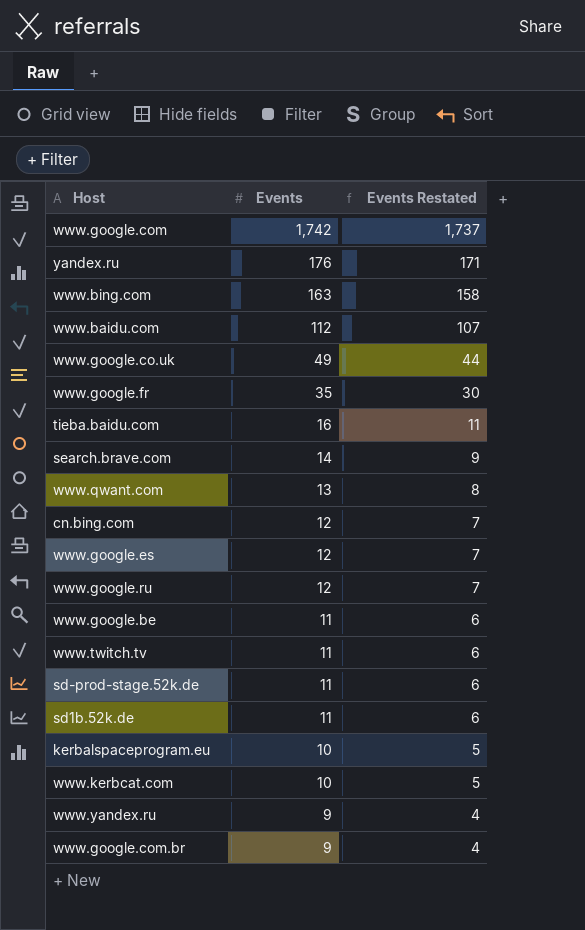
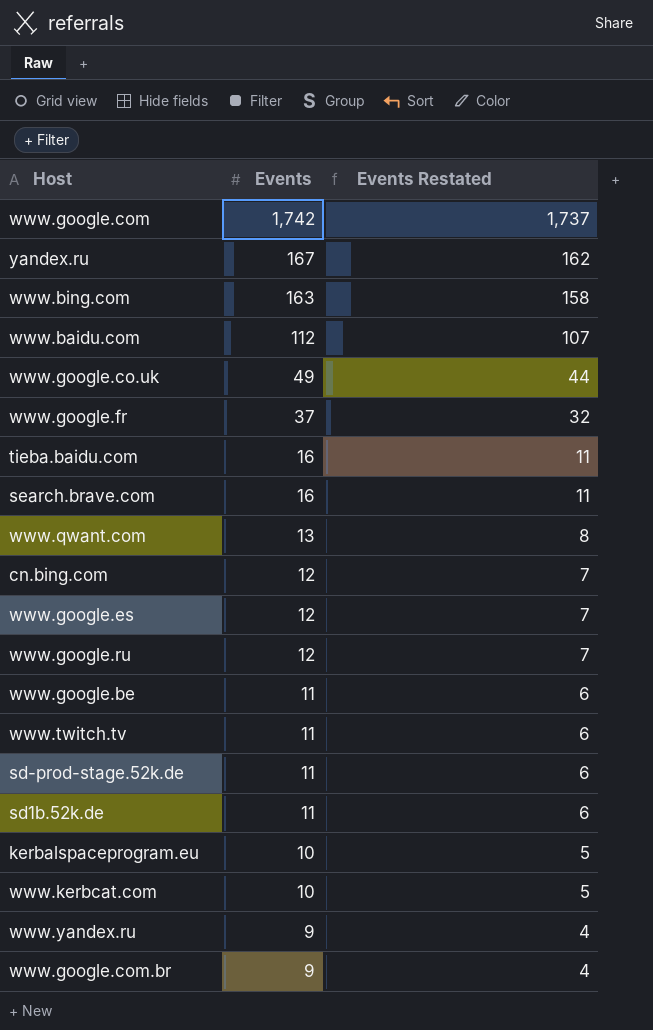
yandex.ru | Events: 176 -> 167
yandex.ru | Events Restated: 171 -> 162
www.google.fr | Events: 35 -> 37
www.google.fr | Events Restated: 30 -> 32
search.brave.com | Events: 14 -> 16
search.brave.com | Events Restated: 9 -> 11

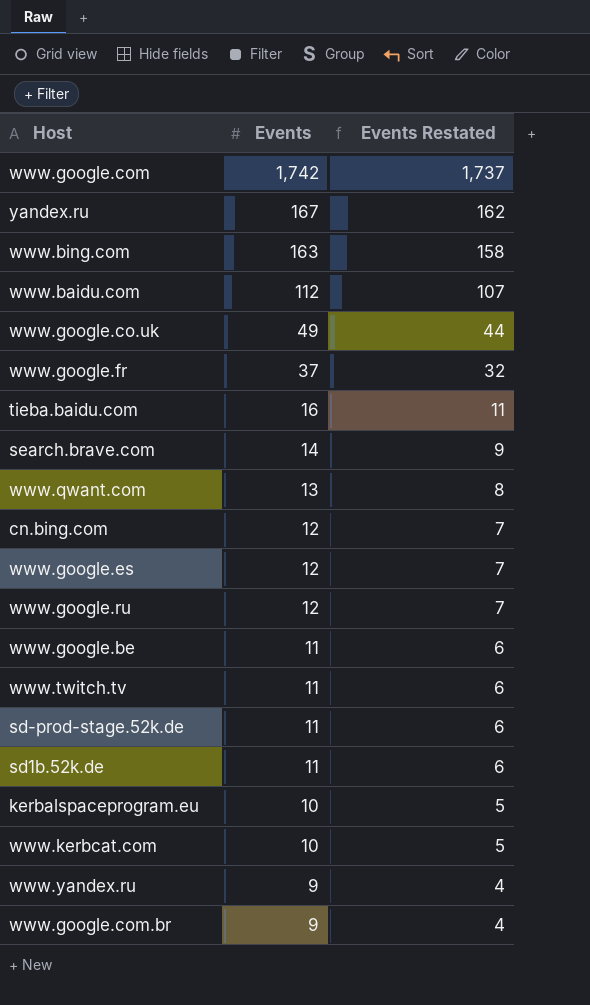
search.brave.com | Events: 16 -> 14
search.brave.com | Events Restated: 11 -> 9

